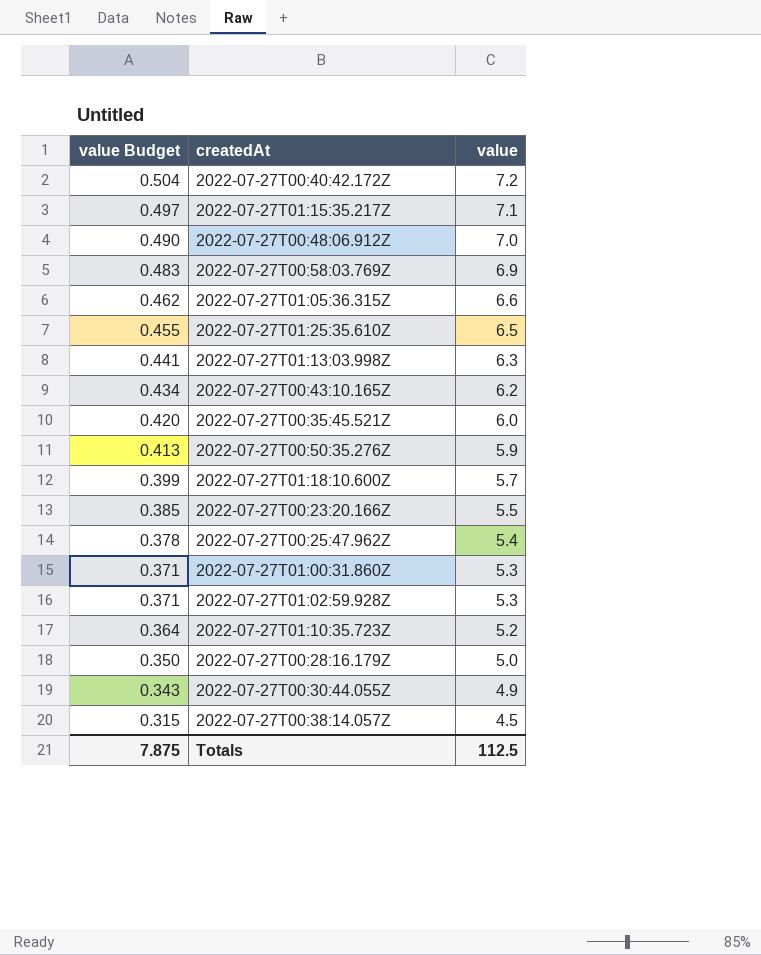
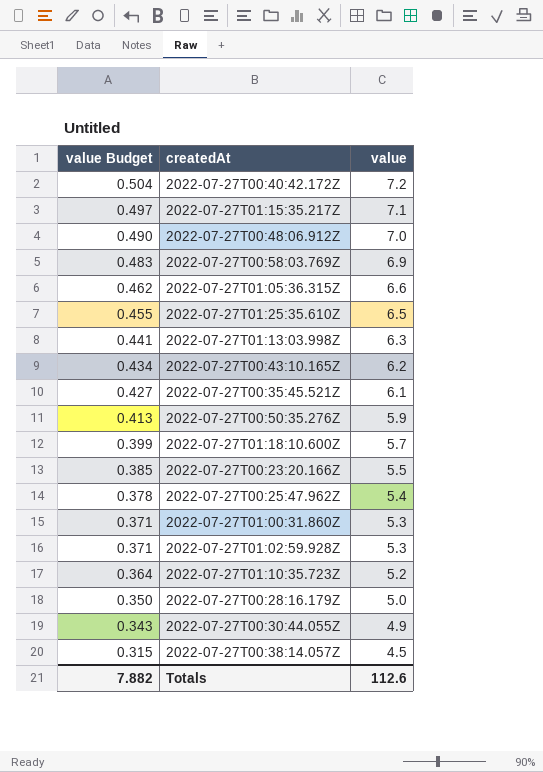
2022-07-27T00:35:45.521Z | value Budget: 0.420 -> 0.427
2022-07-27T00:35:45.521Z | value: 6.0 -> 6.1
Totals | value Budget: 7.875 -> 7.882
Totals | value: 112.5 -> 112.6

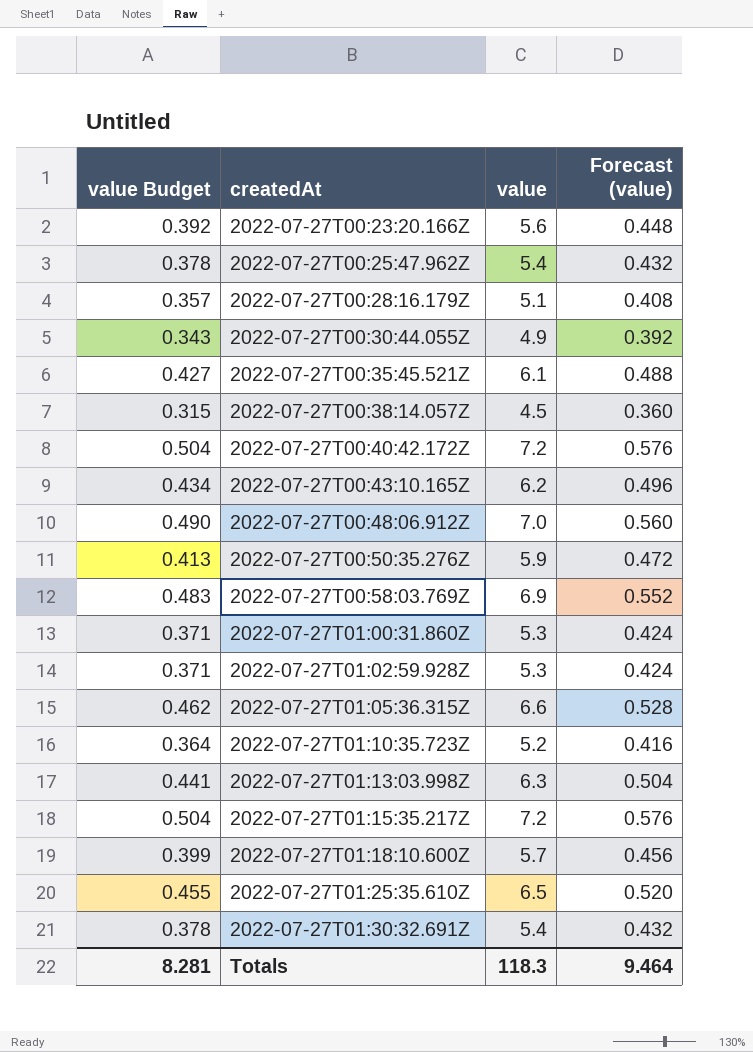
row order: value Budget descending -> createdAt ascending
column Forecast (value) | formula: none -> [value] * 0.08
2022-07-27T00:23:20.166Z | value Budget: 0.385 -> 0.392
2022-07-27T00:23:20.166Z | value: 5.5 -> 5.6
2022-07-27T00:28:16.179Z | value Budget: 0.350 -> 0.357
2022-07-27T00:28:16.179Z | value: 5.0 -> 5.1
2022-07-27T01:15:35.217Z | value Budget: 0.497 -> 0.504
2022-07-27T01:15:35.217Z | value: 7.1 -> 7.2
row 2022-07-27T01:30:32.691Z: none -> 0.378 | 5.4 | 0.432
Totals | value Budget: 7.882 -> 8.281
Totals | value: 112.6 -> 118.3

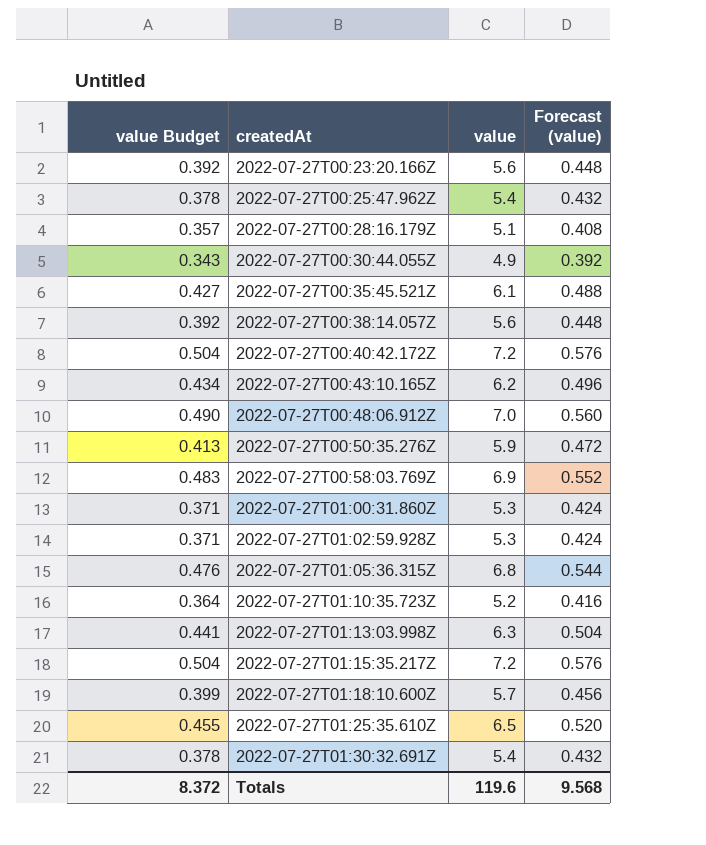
2022-07-27T00:38:14.057Z | value Budget: 0.315 -> 0.392
2022-07-27T00:38:14.057Z | value: 4.5 -> 5.6
2022-07-27T00:38:14.057Z | Forecast (value): 0.360 -> 0.448
2022-07-27T01:05:36.315Z | value Budget: 0.462 -> 0.476
2022-07-27T01:05:36.315Z | value: 6.6 -> 6.8
2022-07-27T01:05:36.315Z | Forecast (value): 0.528 -> 0.544
Totals | value Budget: 8.281 -> 8.372
Totals | value: 118.3 -> 119.6
Totals | Forecast (value): 9.464 -> 9.568

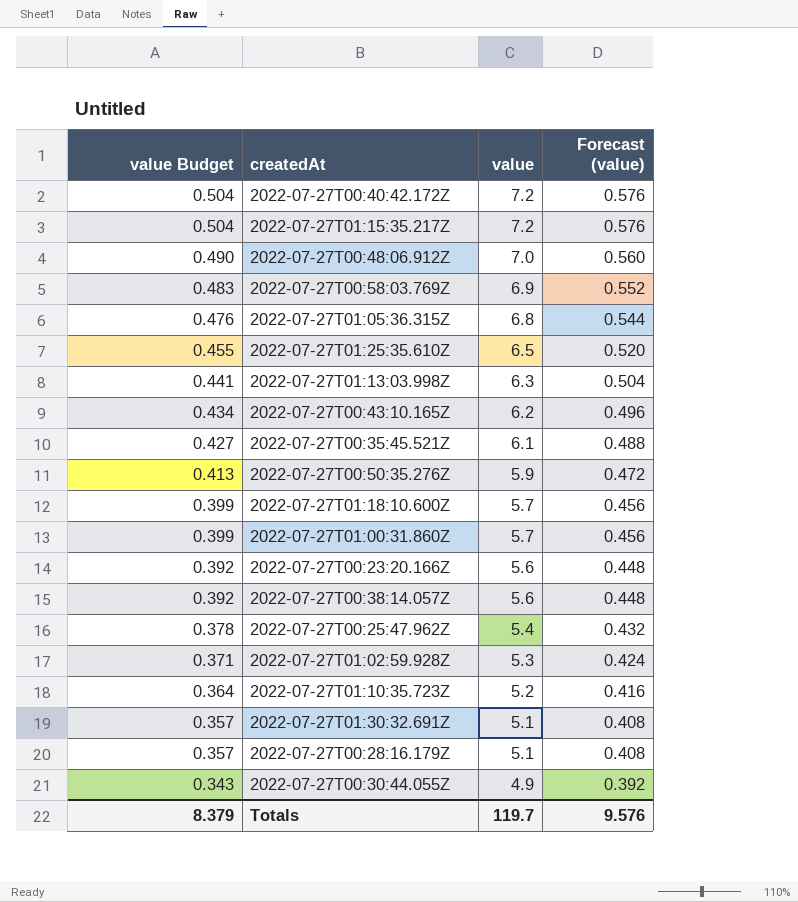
row order: createdAt ascending -> value Budget descending
2022-07-27T01:00:31.860Z | value Budget: 0.371 -> 0.399
2022-07-27T01:00:31.860Z | value: 5.3 -> 5.7
2022-07-27T01:00:31.860Z | Forecast (value): 0.424 -> 0.456
2022-07-27T01:30:32.691Z | value Budget: 0.378 -> 0.357
2022-07-27T01:30:32.691Z | value: 5.4 -> 5.1
2022-07-27T01:30:32.691Z | Forecast (value): 0.432 -> 0.408
Totals | value Budget: 8.372 -> 8.379
Totals | value: 119.6 -> 119.7
Totals | Forecast (value): 9.568 -> 9.576

